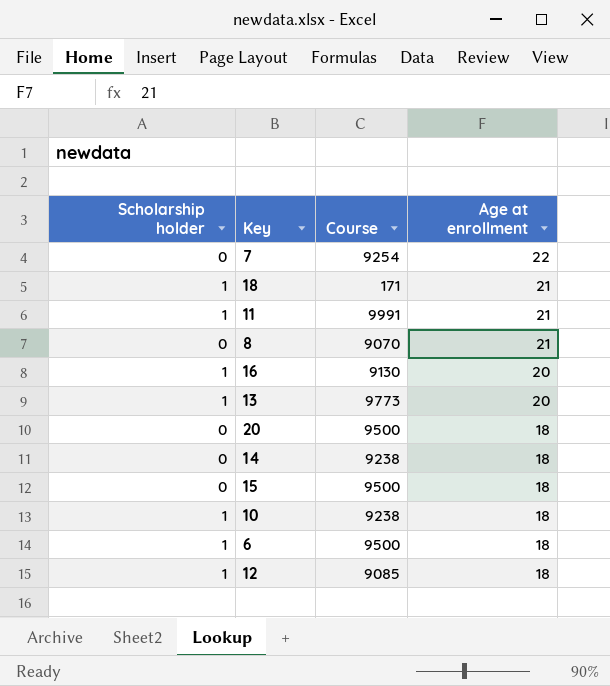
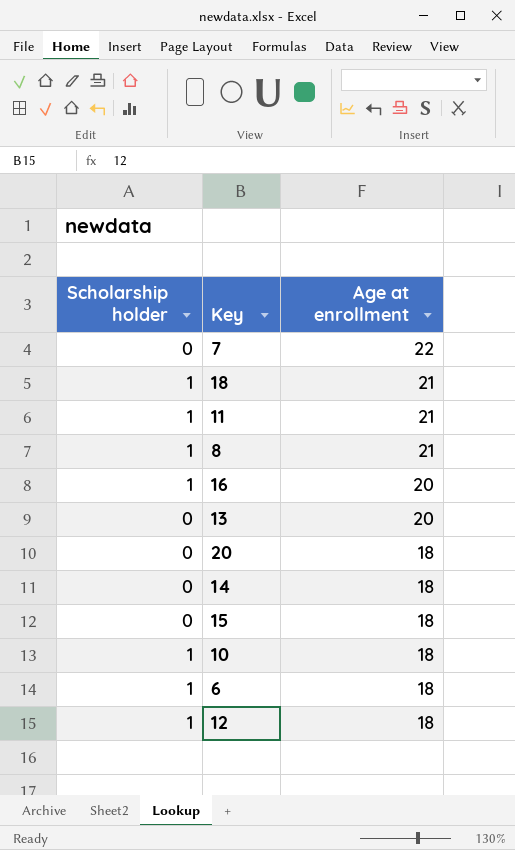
column Course | position: 3 -> none
8 | Scholarship holder: 0 -> 1
13 | Scholarship holder: 1 -> 0

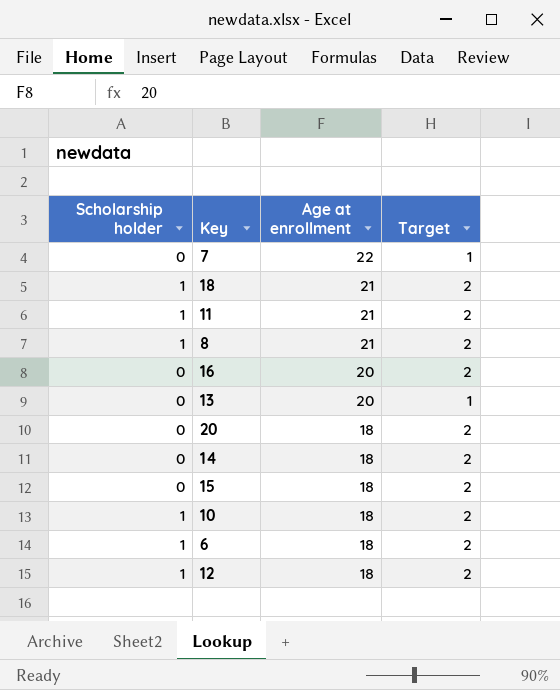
column Target | position: none -> 4
16 | Scholarship holder: 1 -> 0

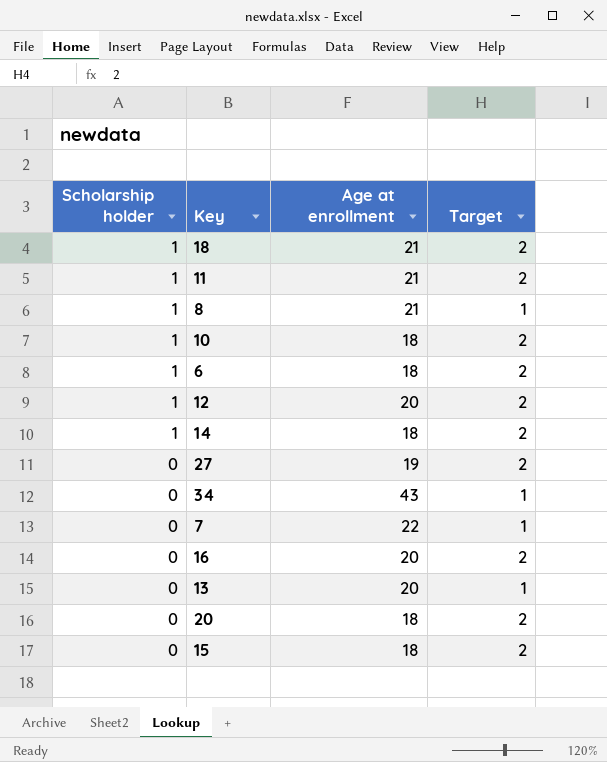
row order: Age at enrollment descending -> Scholarship holder descending
8 | Target: 2 -> 1
12 | Age at enrollment: 18 -> 20
14 | Scholarship holder: 0 -> 1
row 27: none -> 0 | 19 | 2
row 34: none -> 0 | 43 | 1

